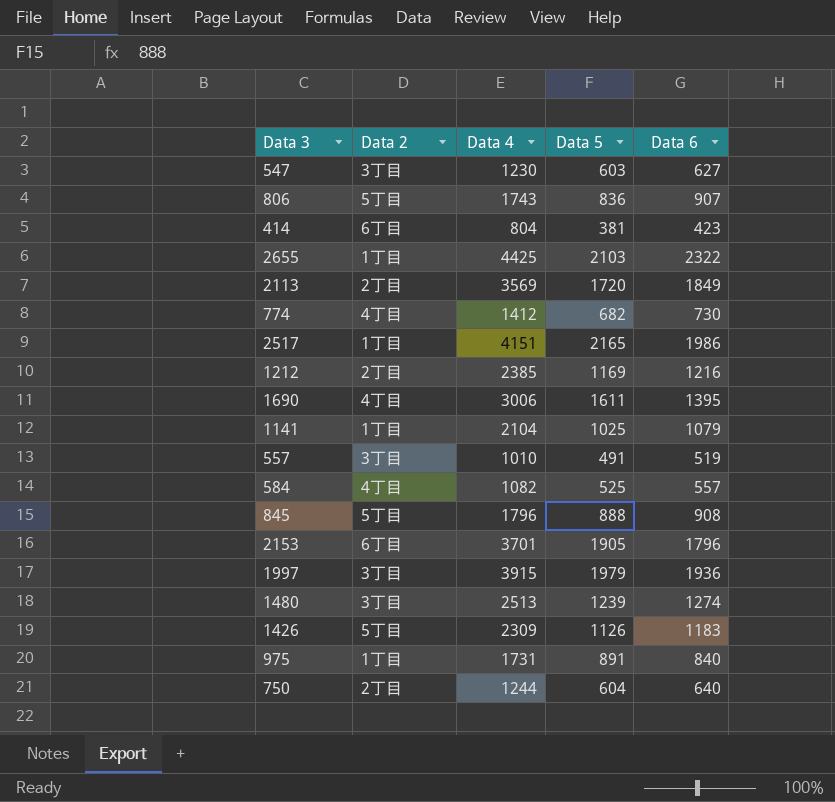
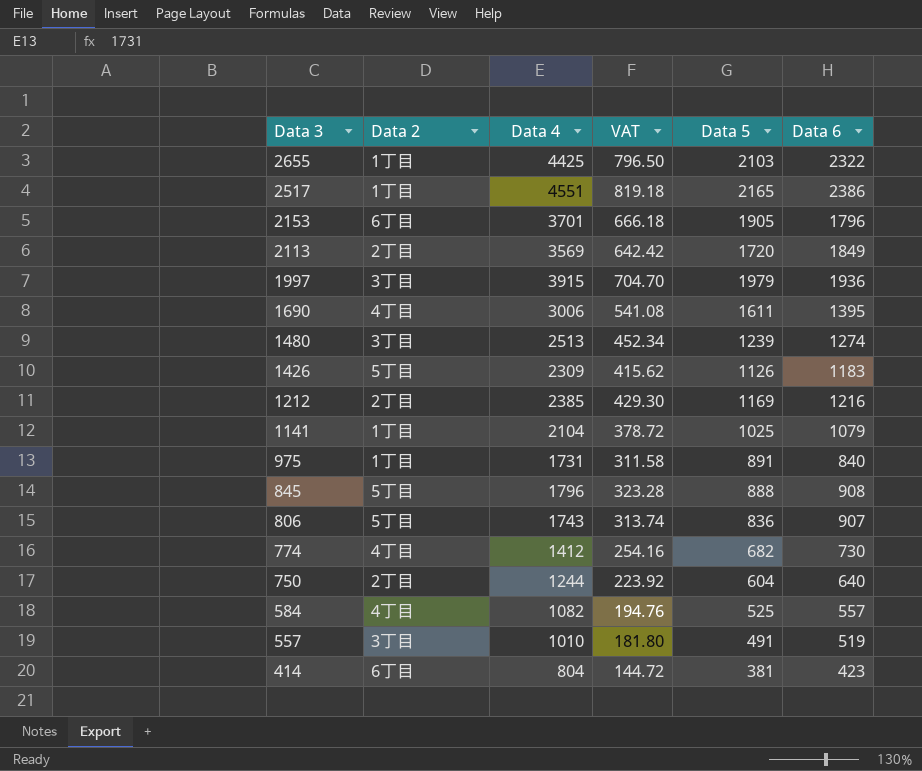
row order: none -> Data 3 descending
column VAT | formula: none -> [Data 4] * 0.18
row 547: 3丁目 | 1230 | 603 | 627 -> none
2517 | Data 4: 4151 -> 4551
2517 | Data 6: 1986 -> 2386

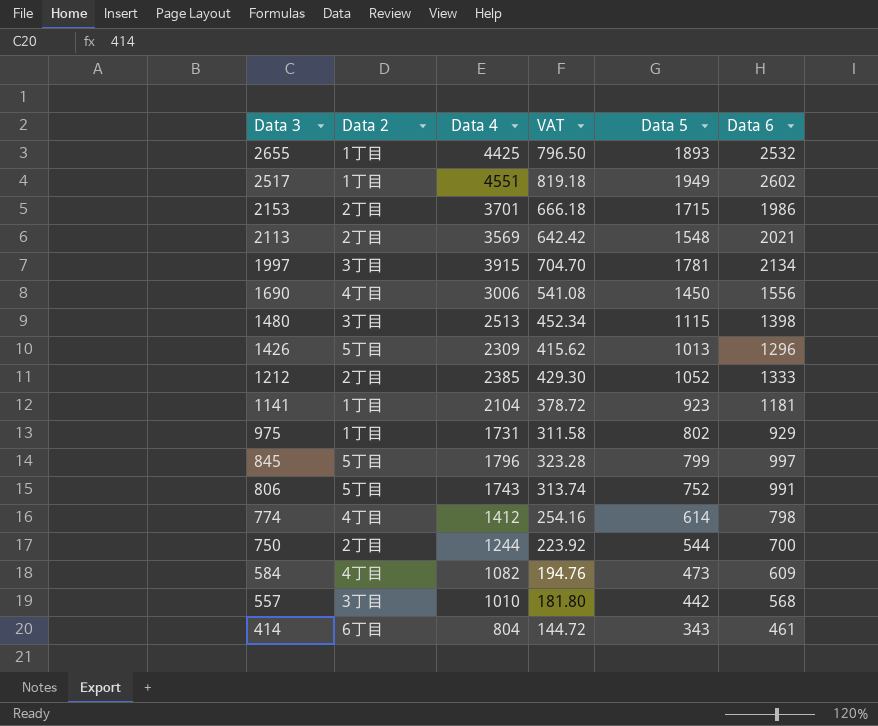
2655 | Data 5: 2103 -> 1893
2655 | Data 6: 2322 -> 2532
2517 | Data 5: 2165 -> 1949
2517 | Data 6: 2386 -> 2602
2153 | Data 2: 6丁目 -> 2丁目
2153 | Data 5: 1905 -> 1715
2153 | Data 6: 1796 -> 1986
2113 | Data 5: 1720 -> 1548
2113 | Data 6: 1849 -> 2021
1997 | Data 5: 1979 -> 1781
1997 | Data 6: 1936 -> 2134
1690 | Data 5: 1611 -> 1450
1690 | Data 6: 1395 -> 1556
1480 | Data 5: 1239 -> 1115
1480 | Data 6: 1274 -> 1398
1426 | Data 5: 1126 -> 1013
1426 | Data 6: 1183 -> 1296
1212 | Data 5: 1169 -> 1052
1212 | Data 6: 1216 -> 1333
1141 | Data 5: 1025 -> 923
1141 | Data 6: 1079 -> 1181
975 | Data 5: 891 -> 802
975 | Data 6: 840 -> 929
845 | Data 5: 888 -> 799
845 | Data 6: 908 -> 997
806 | Data 5: 836 -> 752
806 | Data 6: 907 -> 991
774 | Data 5: 682 -> 614
774 | Data 6: 730 -> 798
750 | Data 5: 604 -> 544
750 | Data 6: 640 -> 700
584 | Data 5: 525 -> 473
584 | Data 6: 557 -> 609
557 | Data 5: 491 -> 442
557 | Data 6: 519 -> 568
414 | Data 5: 381 -> 343
414 | Data 6: 423 -> 461

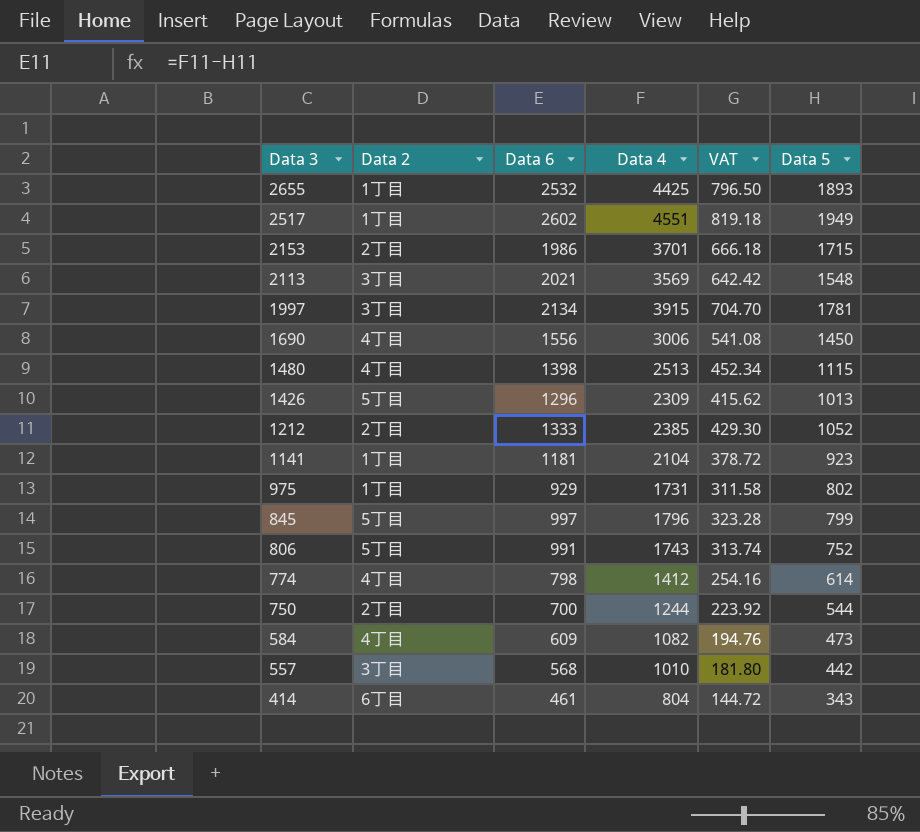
column Data 6 | position: 6 -> 3
2113 | Data 2: 2丁目 -> 3丁目
1480 | Data 2: 3丁目 -> 4丁目

